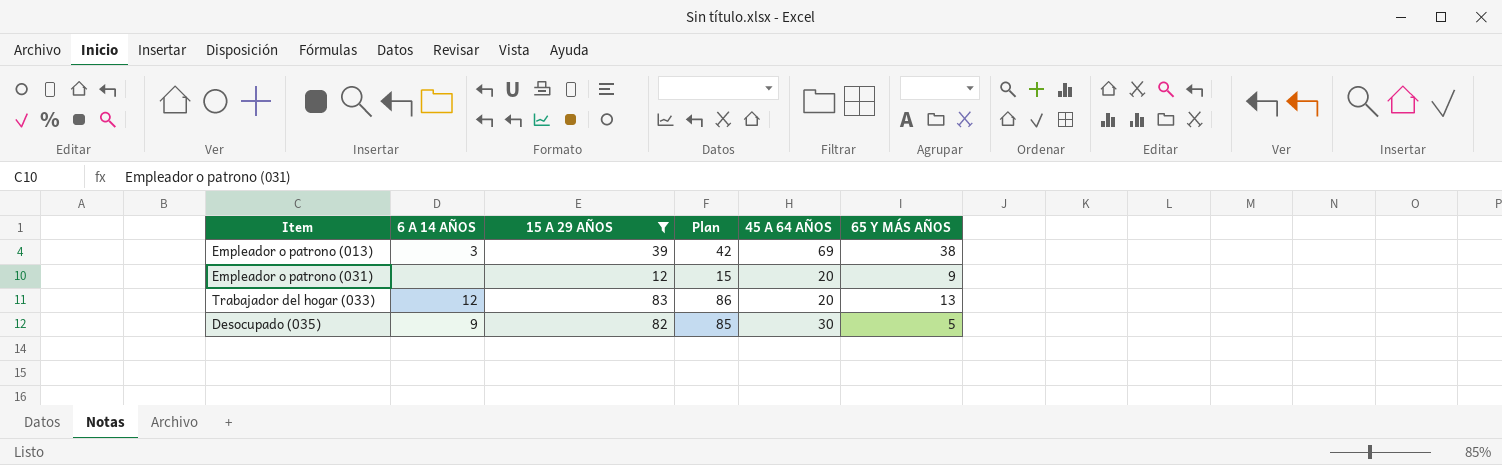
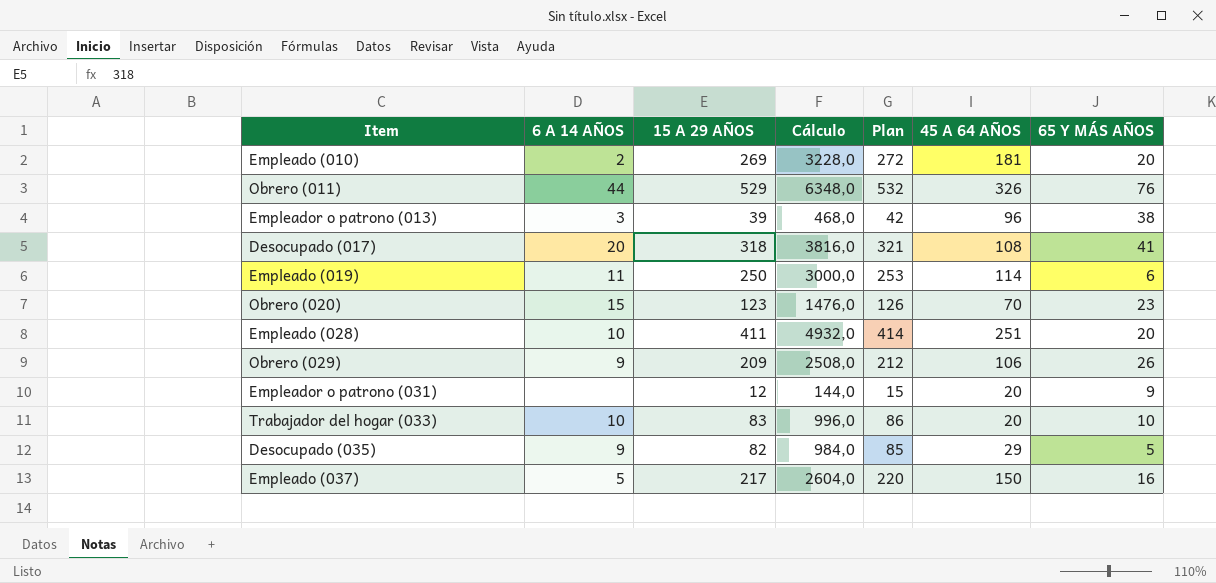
filter: 15 A 29 AÑOS <= 83 -> none
column Cálculo | formula: none -> [15 A 29 AÑOS] * 12
Empleador o patrono (013) | 45 A 64 AÑOS: 69 -> 96
Trabajador del hogar (033) | 6 A 14 AÑOS: 12 -> 10
Trabajador del hogar (033) | 65 Y MÁS AÑOS: 13 -> 10
Desocupado (035) | 45 A 64 AÑOS: 30 -> 29

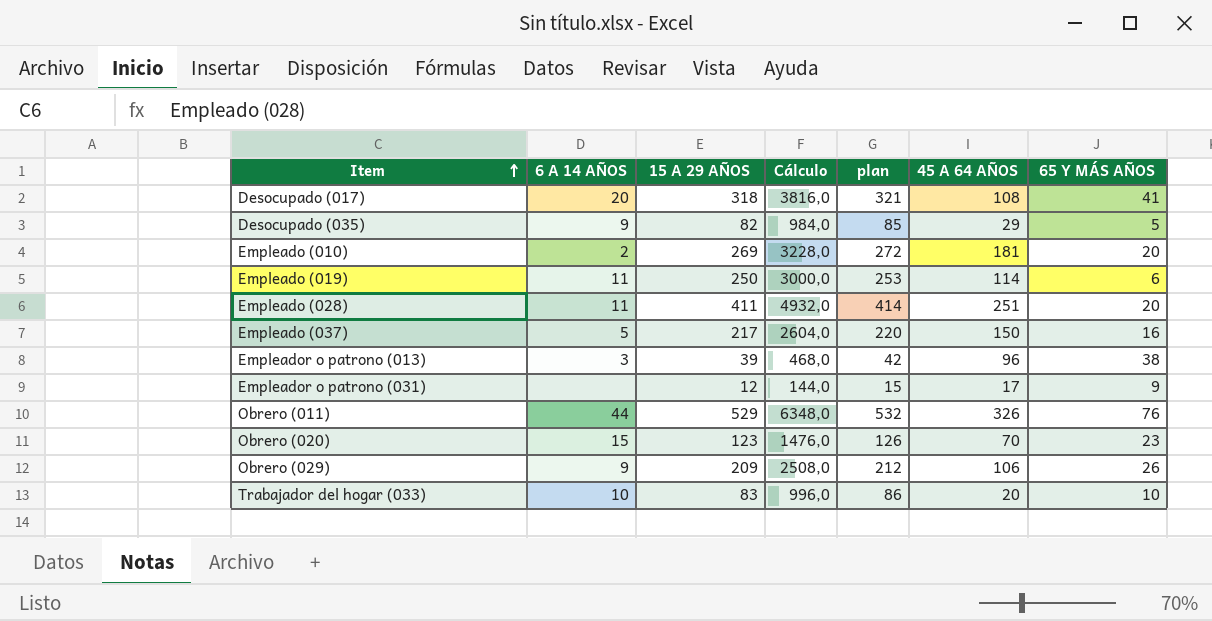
row order: none -> Item ascending
column name: Plan -> plan
Empleado (028) | 6 A 14 AÑOS: 10 -> 11
Empleador o patrono (031) | 45 A 64 AÑOS: 20 -> 17

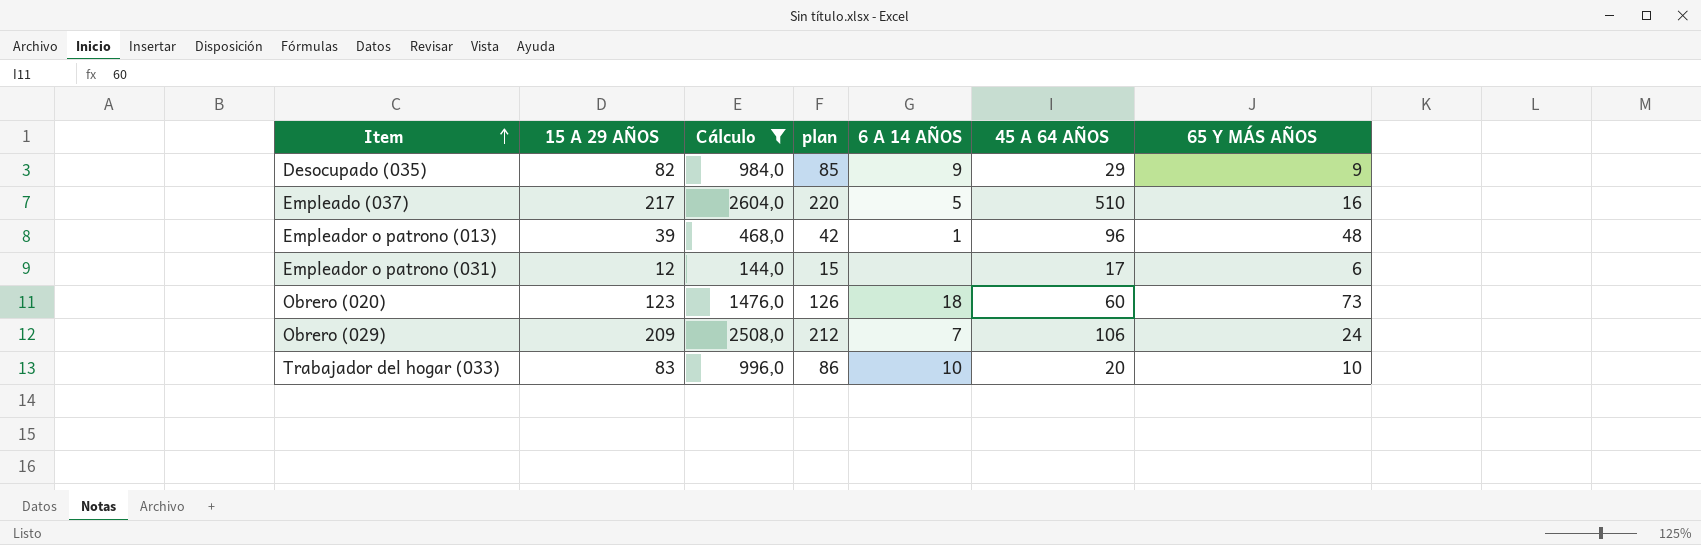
filter: none -> Cálculo <= 2604,0
column 6 A 14 AÑOS | position: 2 -> 5
Desocupado (035) | 65 Y MÁS AÑOS: 5 -> 9
Empleado (037) | 45 A 64 AÑOS: 150 -> 510
Empleador o patrono (013) | 6 A 14 AÑOS: 3 -> 1
Empleador o patrono (013) | 65 Y MÁS AÑOS: 38 -> 48
Empleador o patrono (031) | 65 Y MÁS AÑOS: 9 -> 6
Obrero (020) | 6 A 14 AÑOS: 15 -> 18
Obrero (020) | 45 A 64 AÑOS: 70 -> 60
Obrero (020) | 65 Y MÁS AÑOS: 23 -> 73
Obrero (029) | 6 A 14 AÑOS: 9 -> 7
Obrero (029) | 65 Y MÁS AÑOS: 26 -> 24

